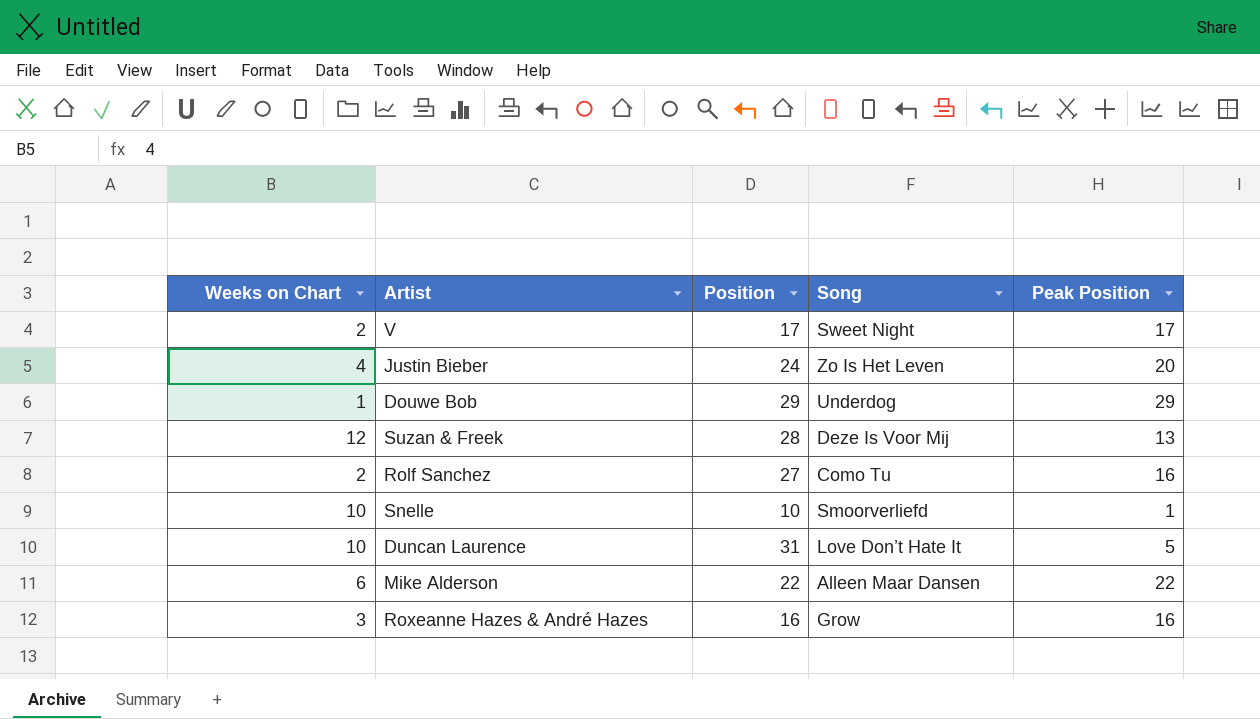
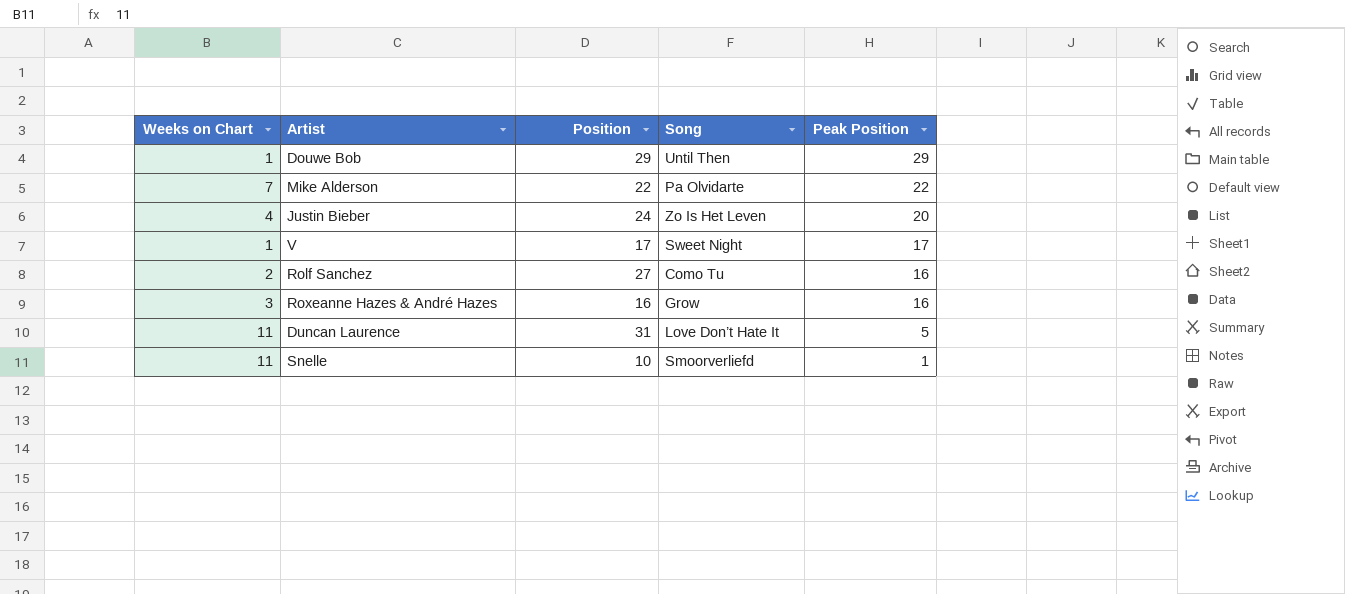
row order: none -> Peak Position descending
row Suzan & Freek: 12 | 28 | Deze Is Voor Mij | 13 -> none
Douwe Bob | Song: Underdog -> Until Then
Mike Alderson | Weeks on Chart: 6 -> 7
Mike Alderson | Song: Alleen Maar Dansen -> Pa Olvidarte
V | Weeks on Chart: 2 -> 1
Duncan Laurence | Weeks on Chart: 10 -> 11
Snelle | Weeks on Chart: 10 -> 11

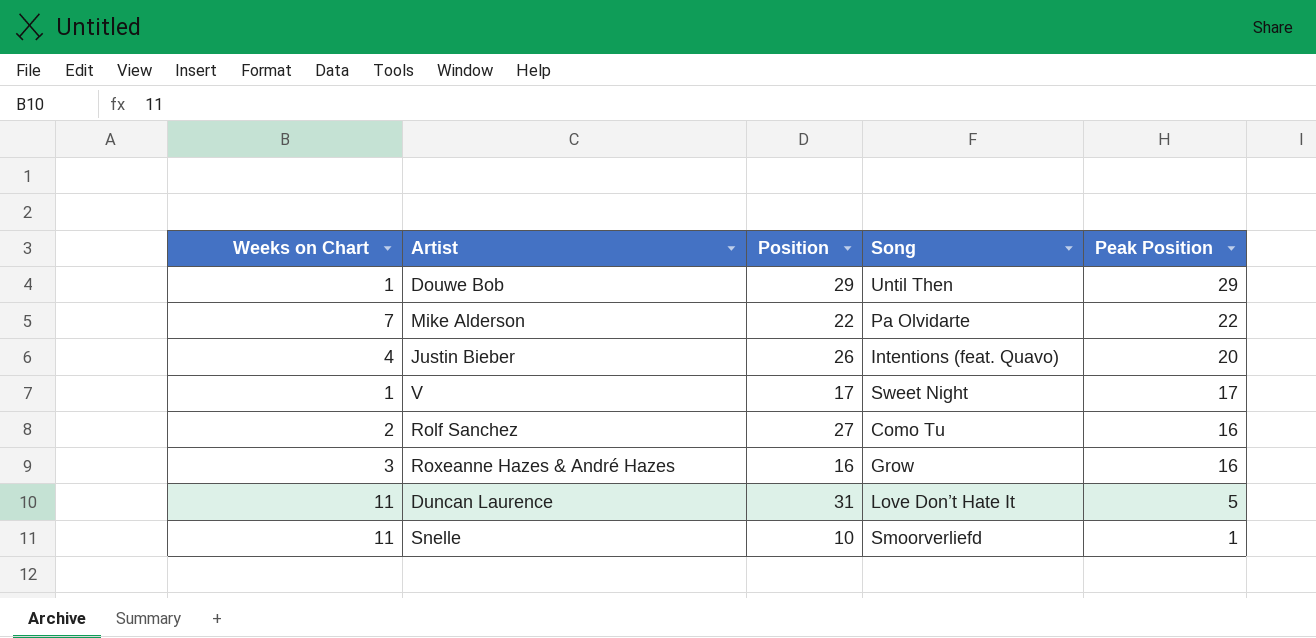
Justin Bieber | Position: 24 -> 26
Justin Bieber | Song: Zo Is Het Leven -> Intentions (feat. Quavo)

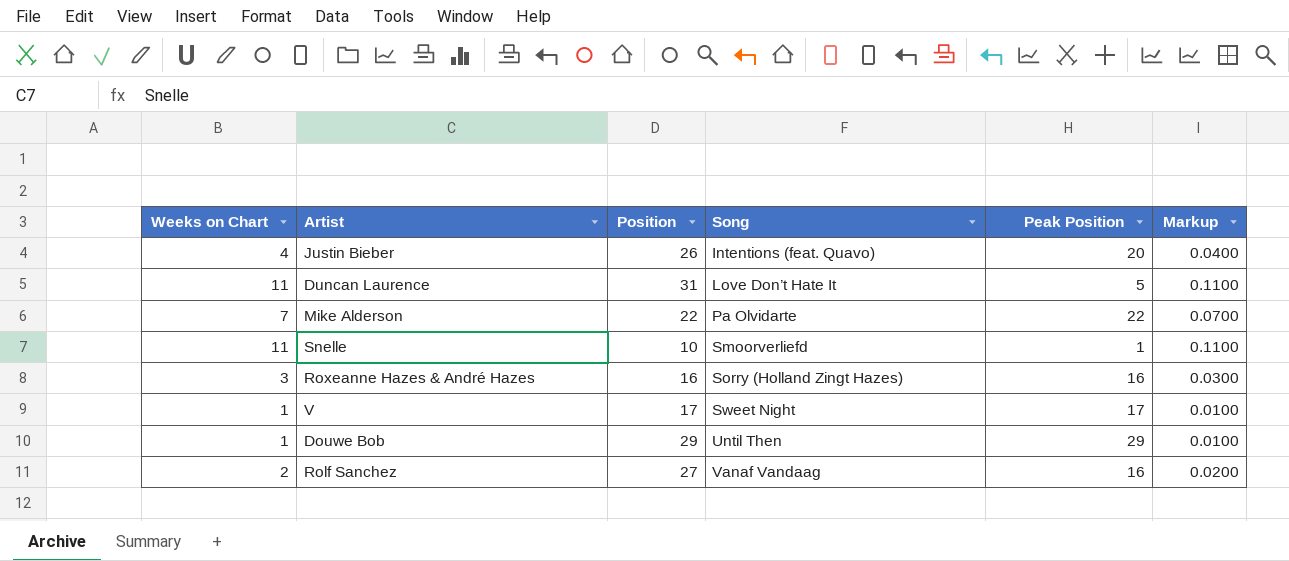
row order: Peak Position descending -> Song ascending
column Markup | formula: none -> [Weeks on Chart] * 0.01
Roxeanne Hazes & André Hazes | Song: Grow -> Sorry (Holland Zingt Hazes)
Rolf Sanchez | Song: Como Tu -> Vanaf Vandaag

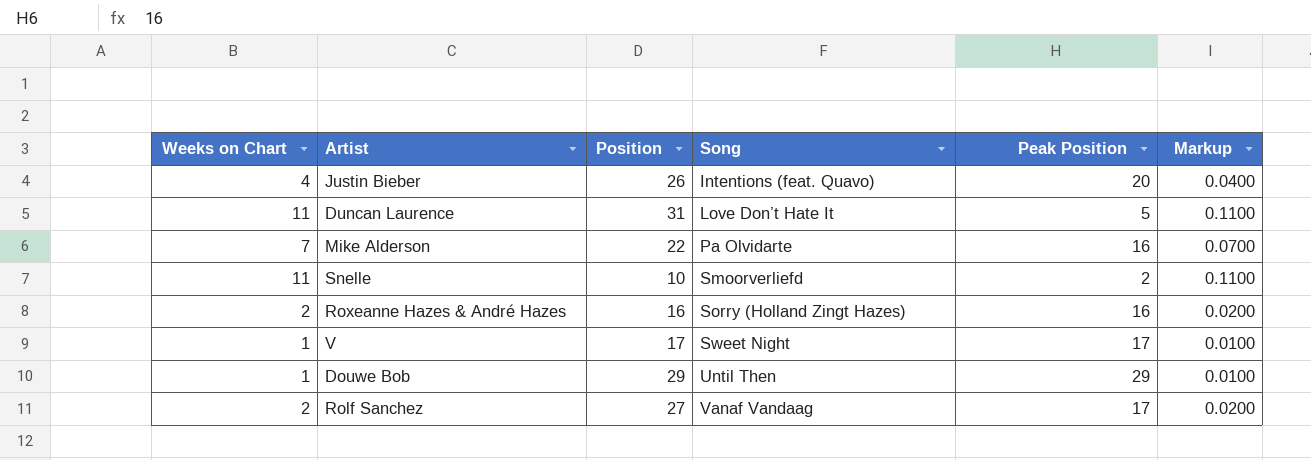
Mike Alderson | Peak Position: 22 -> 16
Snelle | Peak Position: 1 -> 2
Roxeanne Hazes & André Hazes | Weeks on Chart: 3 -> 2
Roxeanne Hazes & André Hazes | Markup: 0.0300 -> 0.0200
Rolf Sanchez | Peak Position: 16 -> 17

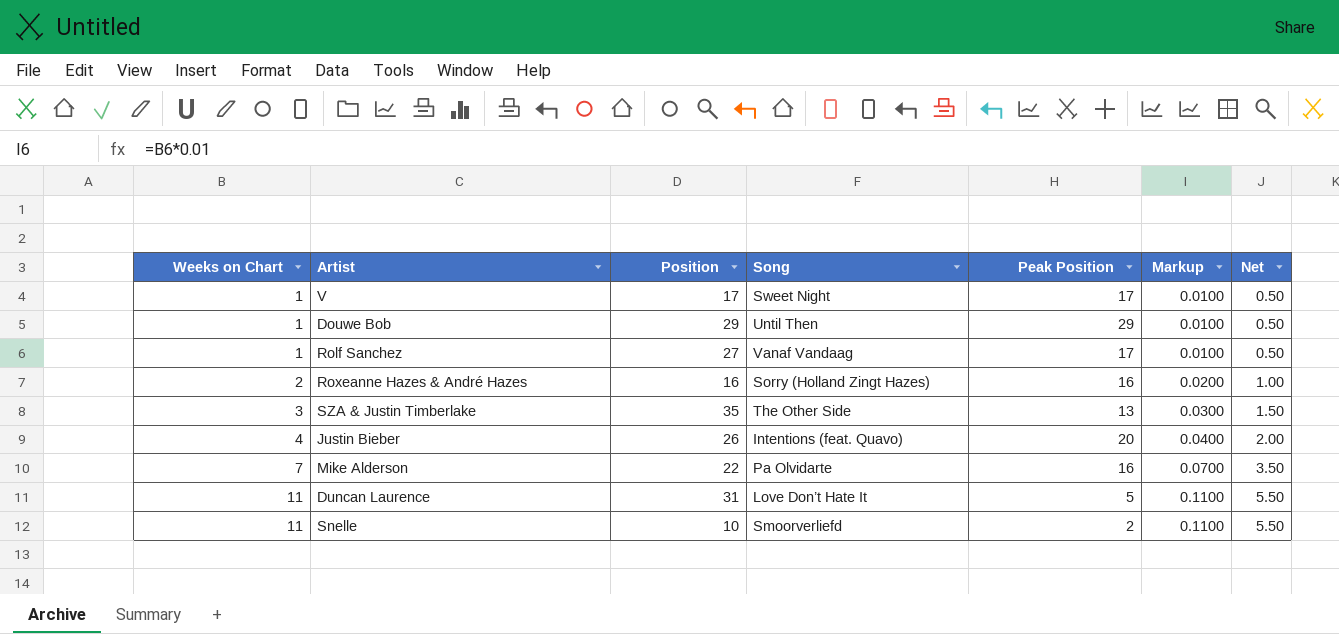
row order: Song ascending -> Weeks on Chart ascending
column Net | formula: none -> [Weeks on Chart] * 0.5
Rolf Sanchez | Weeks on Chart: 2 -> 1
Rolf Sanchez | Markup: 0.0200 -> 0.0100
row SZA & Justin Timberlake: none -> 3 | 35 | The Other Side | 13 | 0.0300 | 1.50

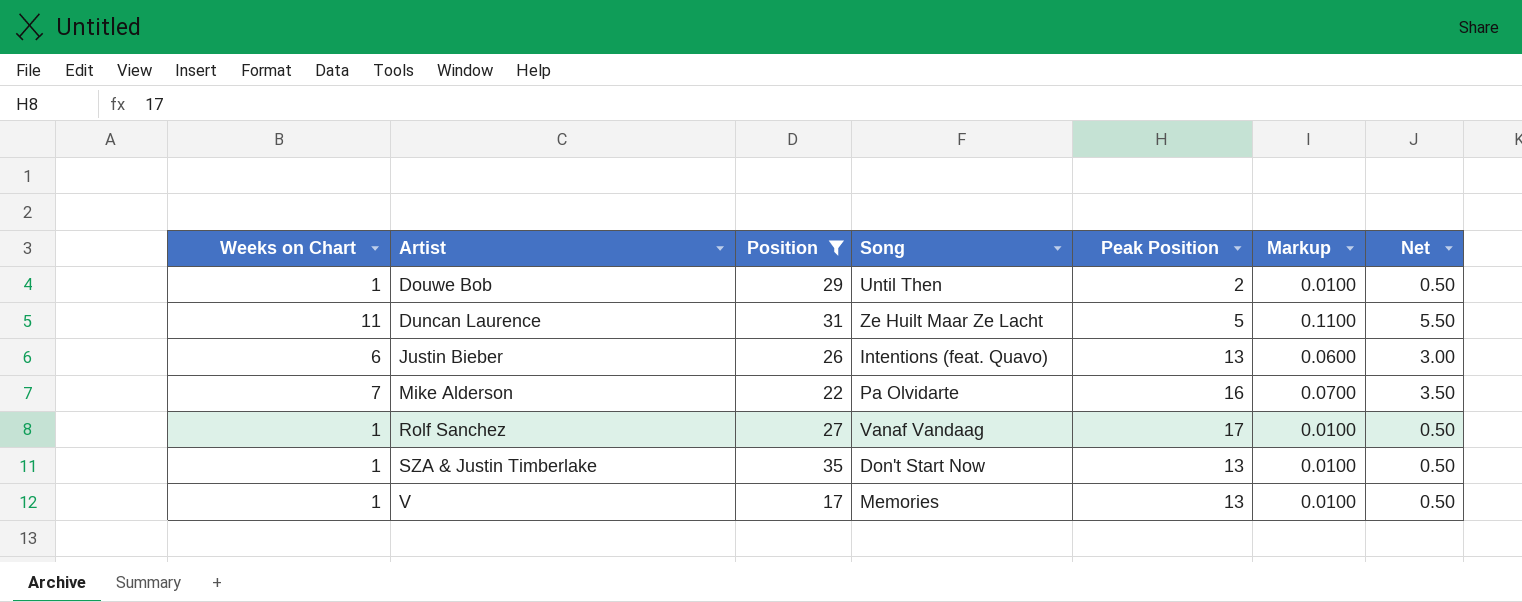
filter: none -> Position >= 17
row order: Weeks on Chart ascending -> Artist ascending
Douwe Bob | Peak Position: 29 -> 2
Duncan Laurence | Song: Love Don’t Hate It -> Ze Huilt Maar Ze Lacht
Justin Bieber | Weeks on Chart: 4 -> 6
Justin Bieber | Peak Position: 20 -> 13
Justin Bieber | Markup: 0.0400 -> 0.0600
Justin Bieber | Net: 2.00 -> 3.00
SZA & Justin Timberlake | Weeks on Chart: 3 -> 1
SZA & Justin Timberlake | Song: The Other Side -> Don't Start Now
SZA & Justin Timberlake | Markup: 0.0300 -> 0.0100
SZA & Justin Timberlake | Net: 1.50 -> 0.50
V | Song: Sweet Night -> Memories
V | Peak Position: 17 -> 13

